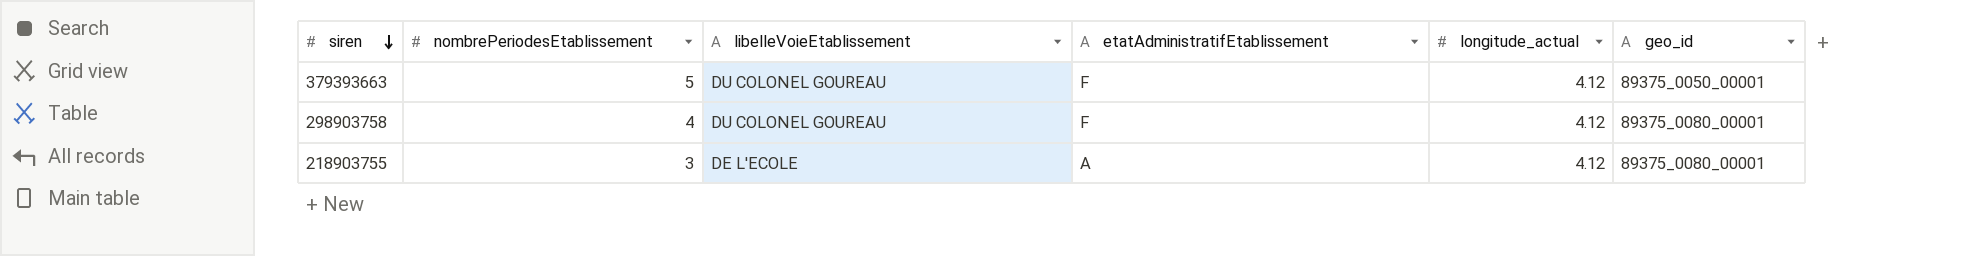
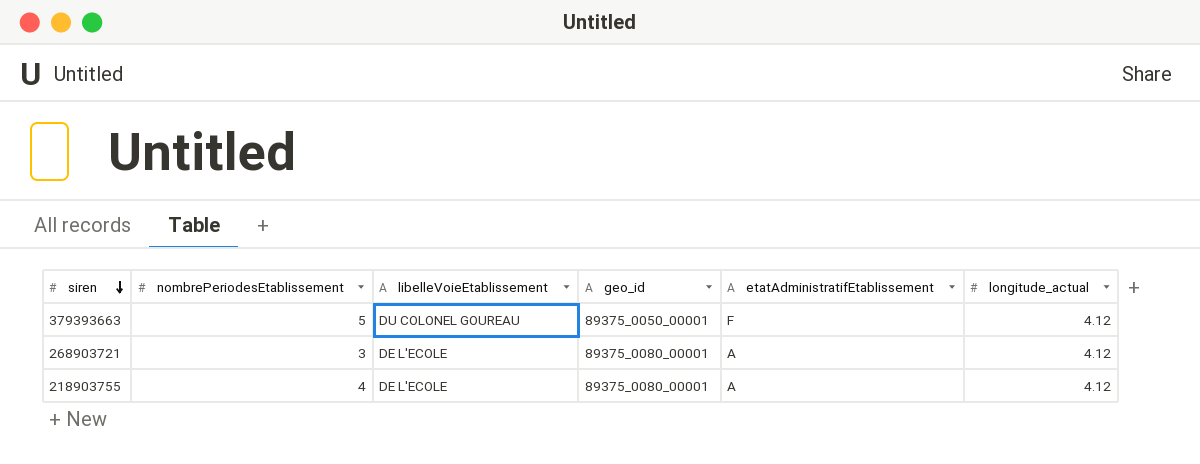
column geo_id | position: 6 -> 4
row 298903758: 4 | DU COLONEL GOUREAU | F | 4.12 | 89375_0080_00001 -> none
row 268903721: none -> 3 | DE L'ECOLE | 89375_0080_00001 | A | 4.12
218903755 | nombrePeriodesEtablissement: 3 -> 4

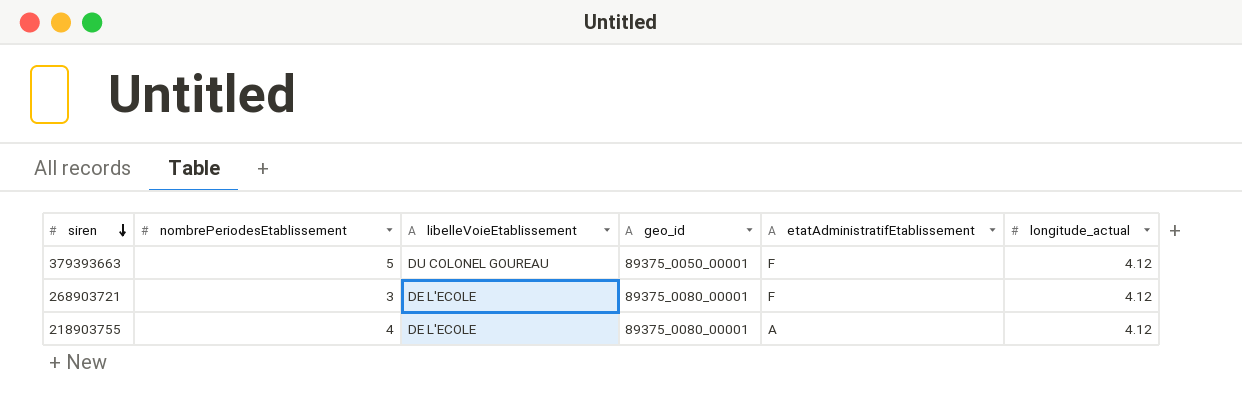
268903721 | etatAdministratifEtablissement: A -> F

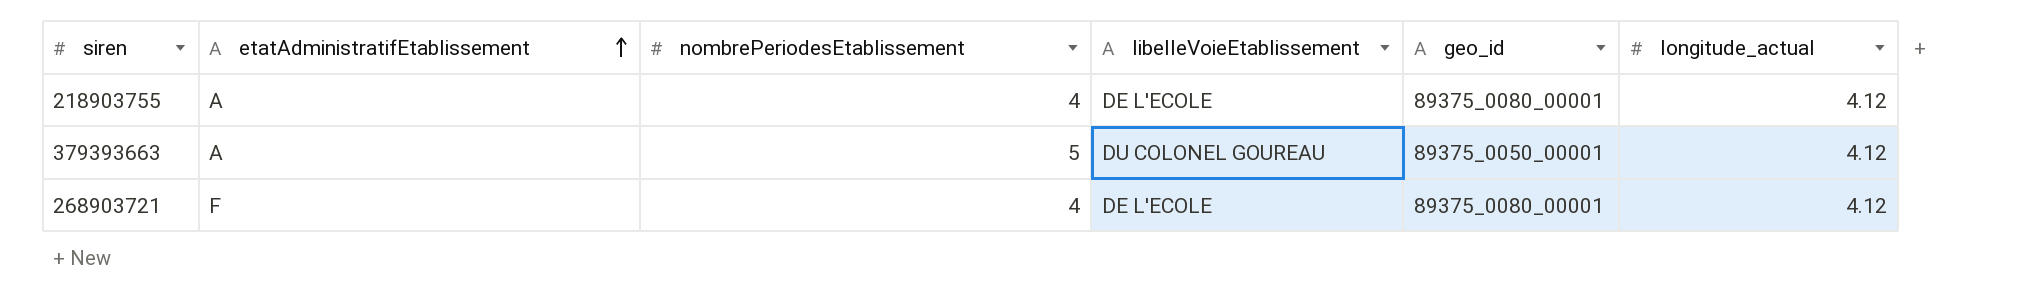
row order: siren descending -> etatAdministratifEtablissement ascending
column etatAdministratifEtablissement | position: 5 -> 2
379393663 | etatAdministratifEtablissement: F -> A
268903721 | nombrePeriodesEtablissement: 3 -> 4

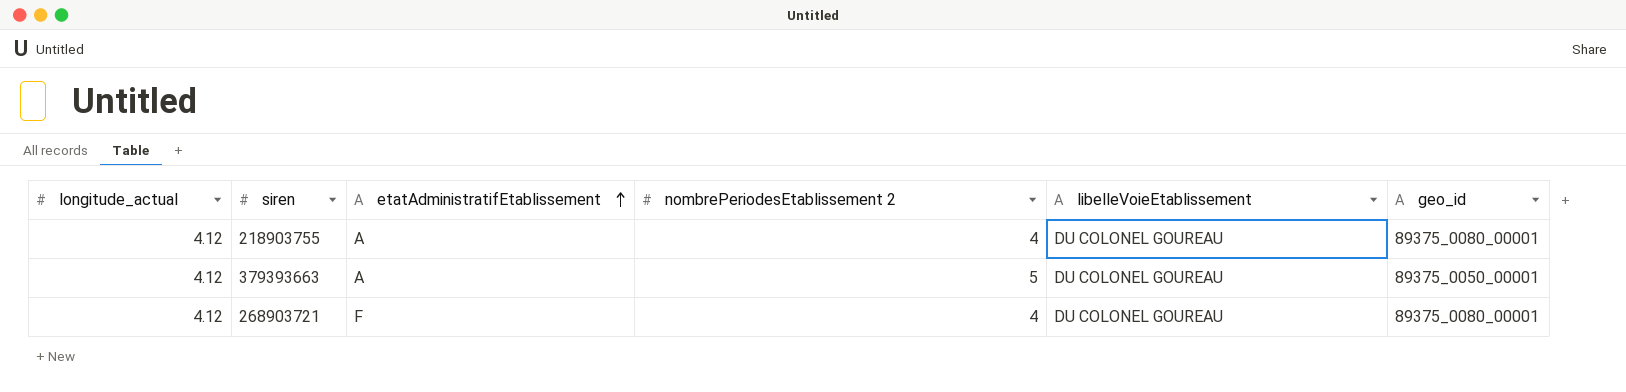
column longitude_actual | position: 6 -> 1
column name: nombrePeriodesEtablissement -> nombrePeriodesEtablissement 2
218903755 | libelleVoieEtablissement: DE L'ECOLE -> DU COLONEL GOUREAU
268903721 | libelleVoieEtablissement: DE L'ECOLE -> DU COLONEL GOUREAU

